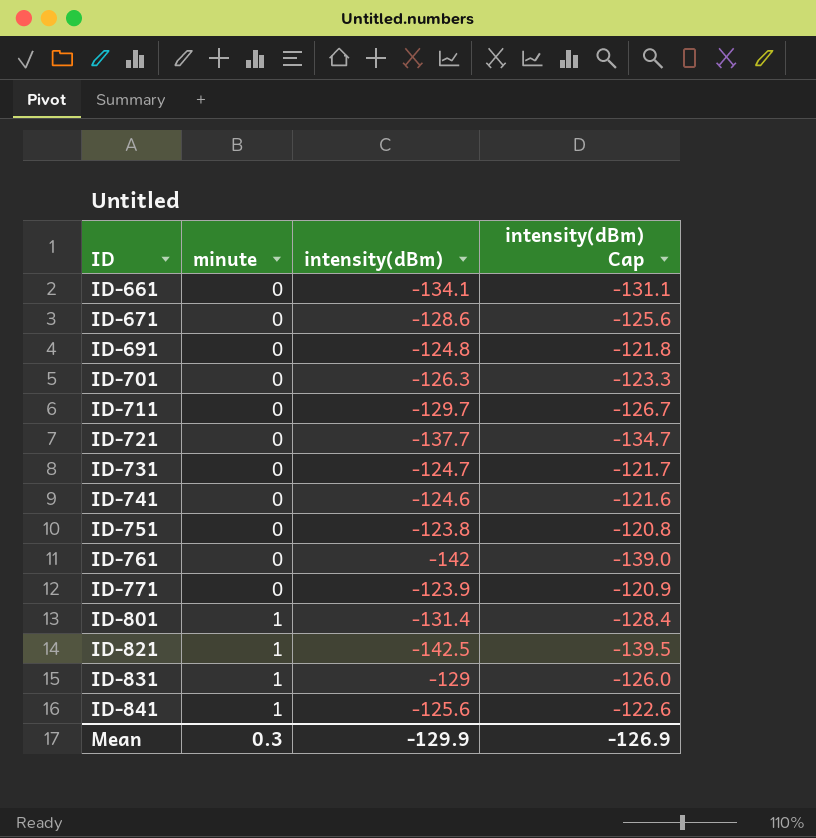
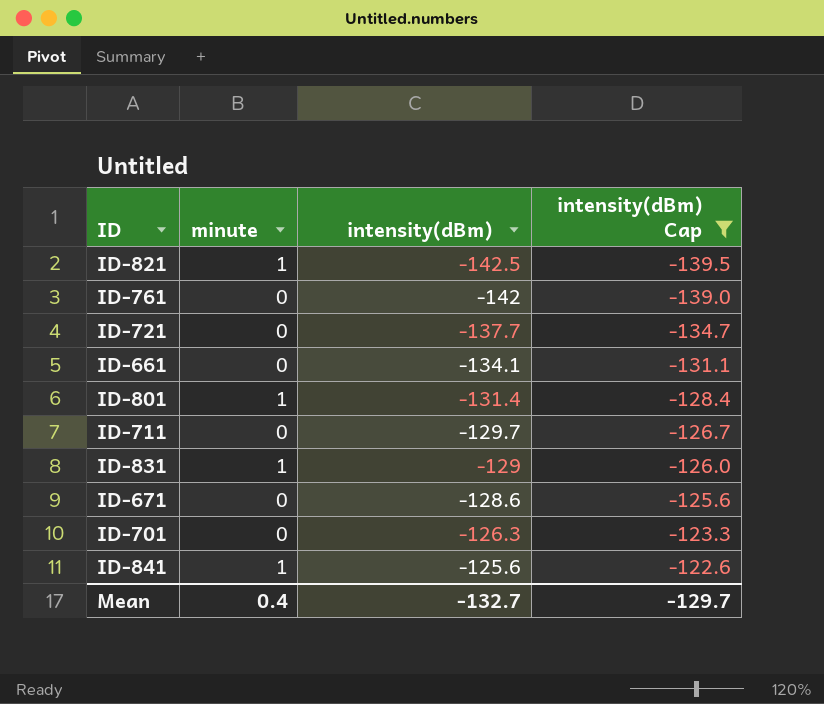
filter: none -> intensity(dBm) Cap <= -122.6
row order: ID ascending -> intensity(dBm) ascending
Mean | minute: 0.3 -> 0.4
Mean | intensity(dBm): -129.9 -> -132.7
Mean | intensity(dBm) Cap: -126.9 -> -129.7

